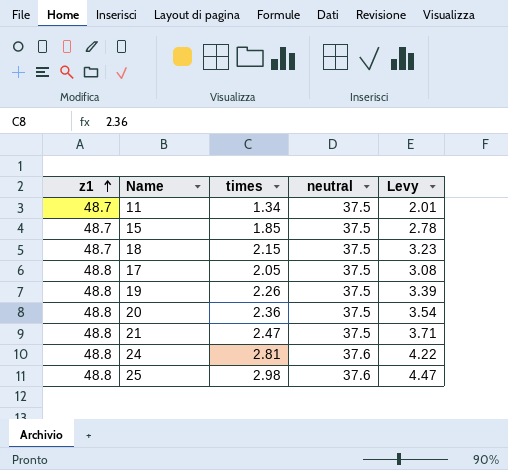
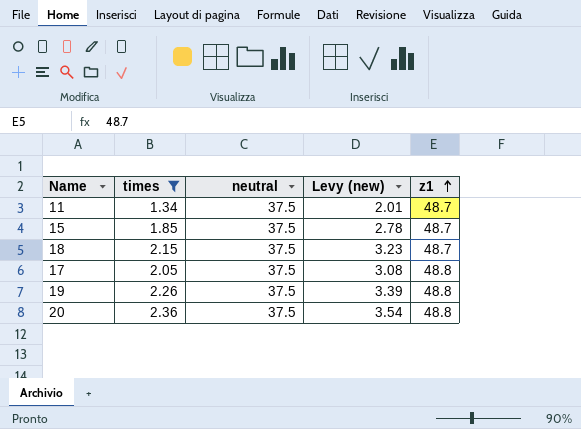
filter: none -> times <= 2.36
column name: Levy -> Levy (new)
column z1 | position: 1 -> 5

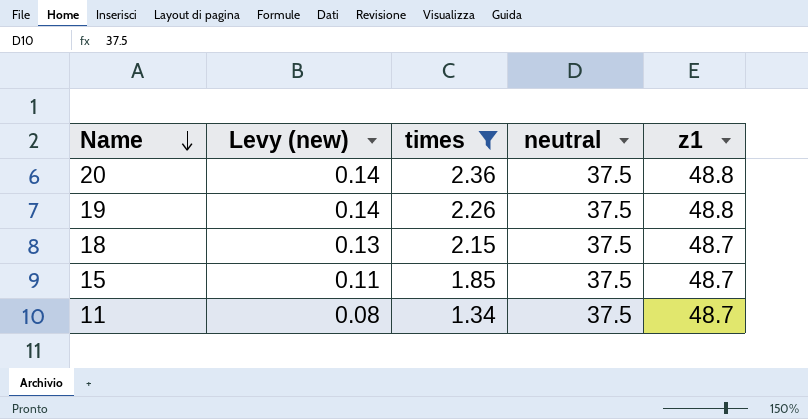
row order: z1 ascending -> Name descending
column Levy (new) | formula: [times] * 1.5 -> [times] * 0.06
column Levy (new) | position: 4 -> 2
row 17: 2.05 | 37.5 | 3.08 | 48.8 -> none

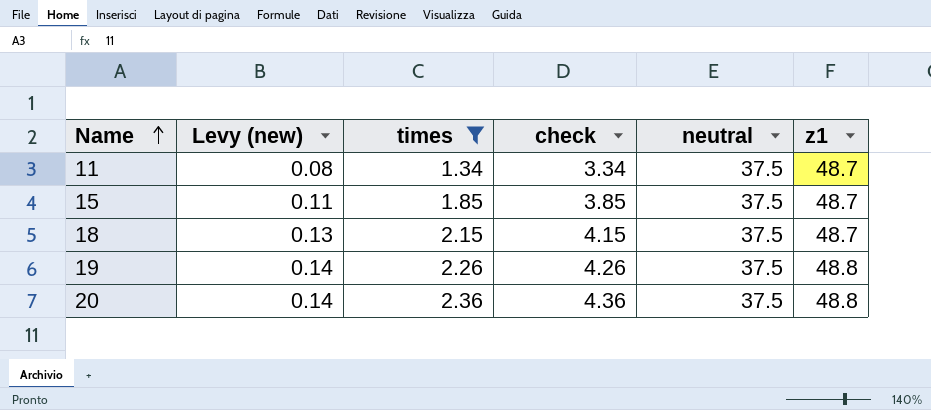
row order: Name descending -> Name ascending
column check | formula: none -> [times] + 2

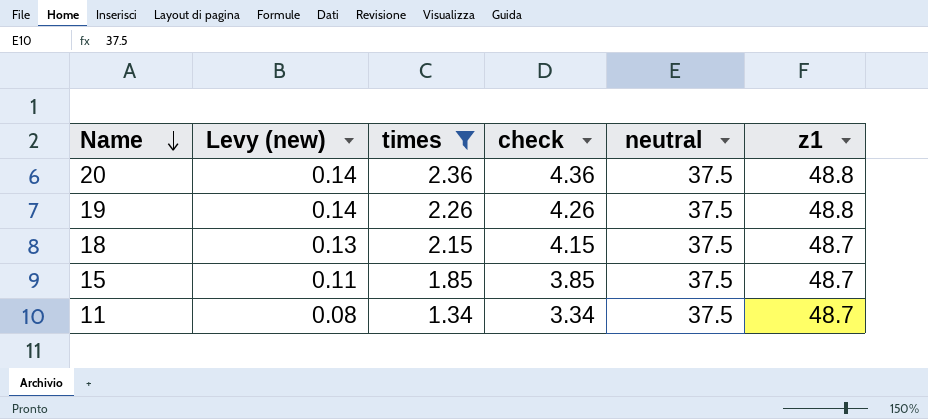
row order: Name ascending -> Name descending

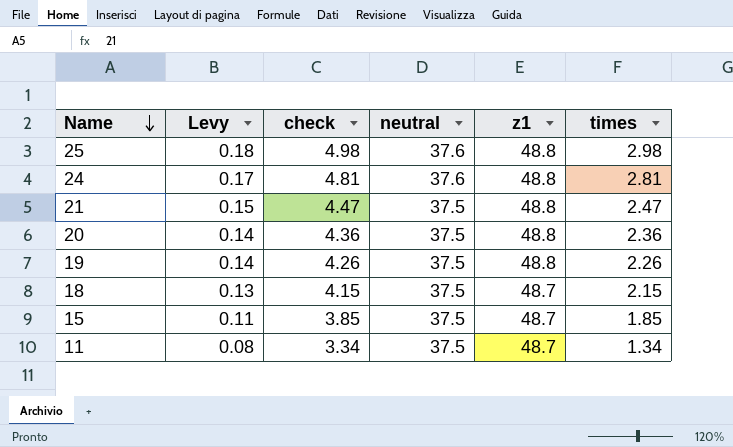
filter: times <= 2.36 -> none
column name: Levy (new) -> Levy
column times | position: 3 -> 6

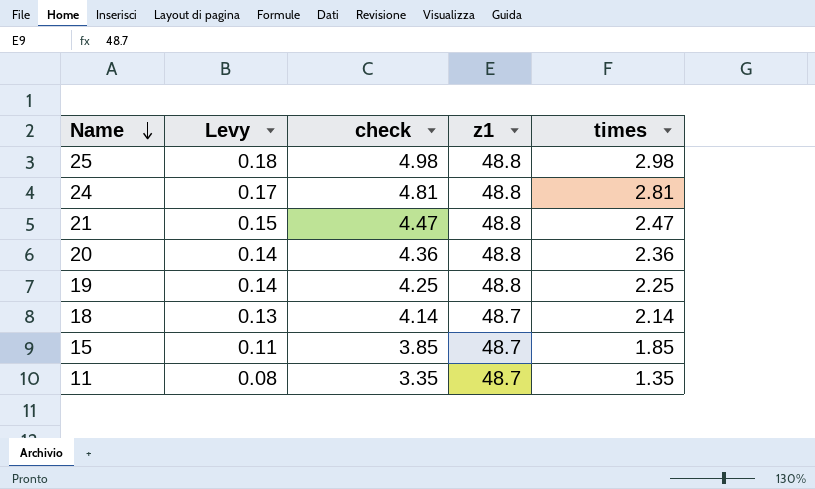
column neutral | position: 4 -> none
19 | check: 4.26 -> 4.25
19 | times: 2.26 -> 2.25
18 | check: 4.15 -> 4.14
18 | times: 2.15 -> 2.14
11 | check: 3.34 -> 3.35
11 | times: 1.34 -> 1.35

